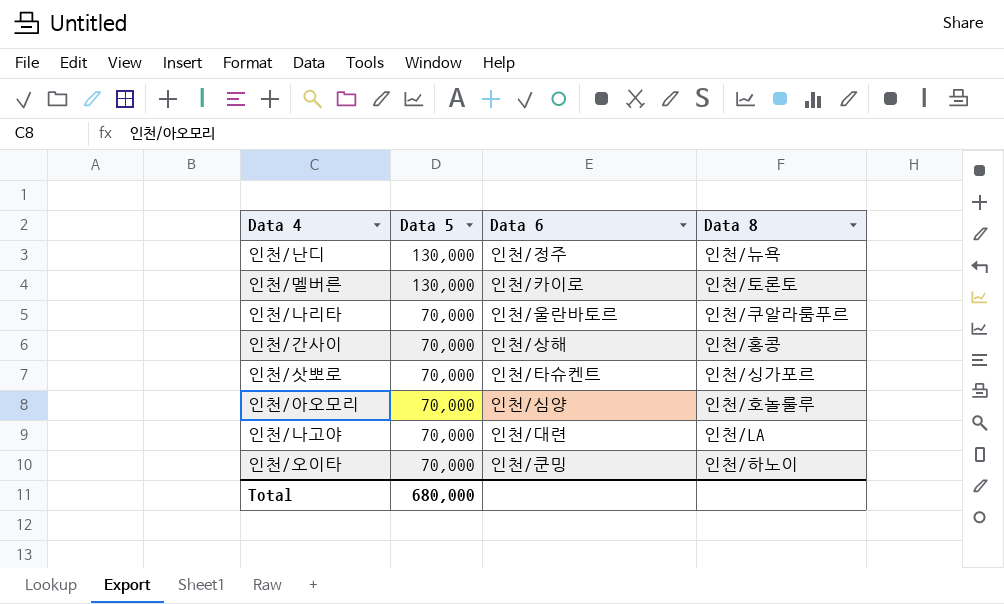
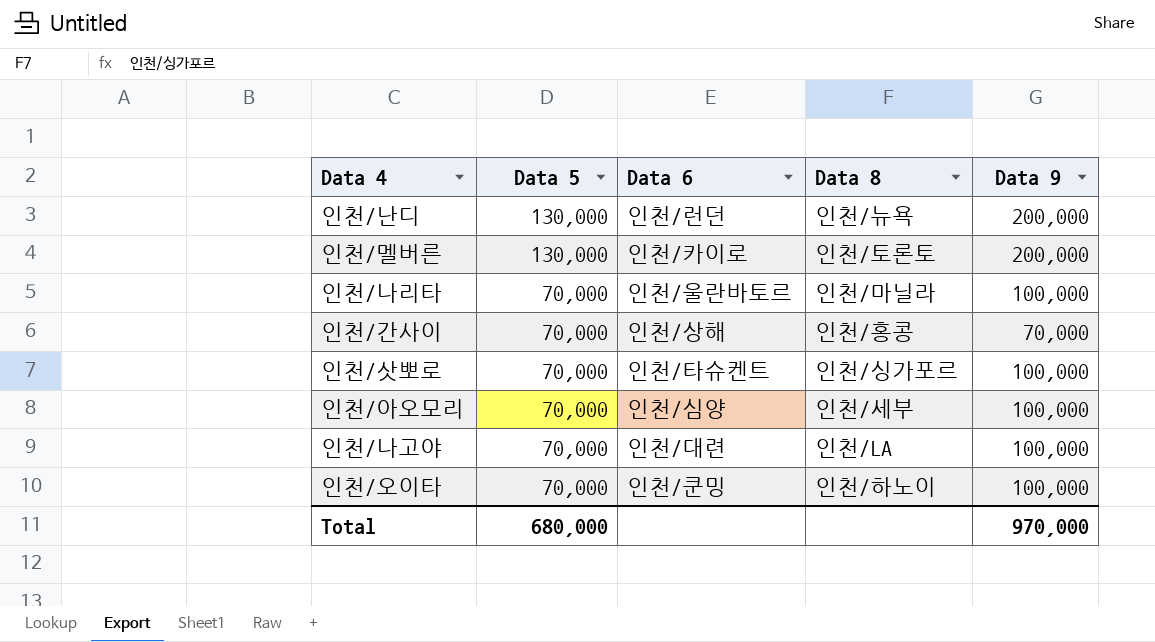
column Data 9 | position: none -> 5
인천/난디 | Data 6: 인천/정주 -> 인천/런던
인천/나리타 | Data 8: 인천/쿠알라룸푸르 -> 인천/마닐라
인천/아오모리 | Data 8: 인천/호놀룰루 -> 인천/세부

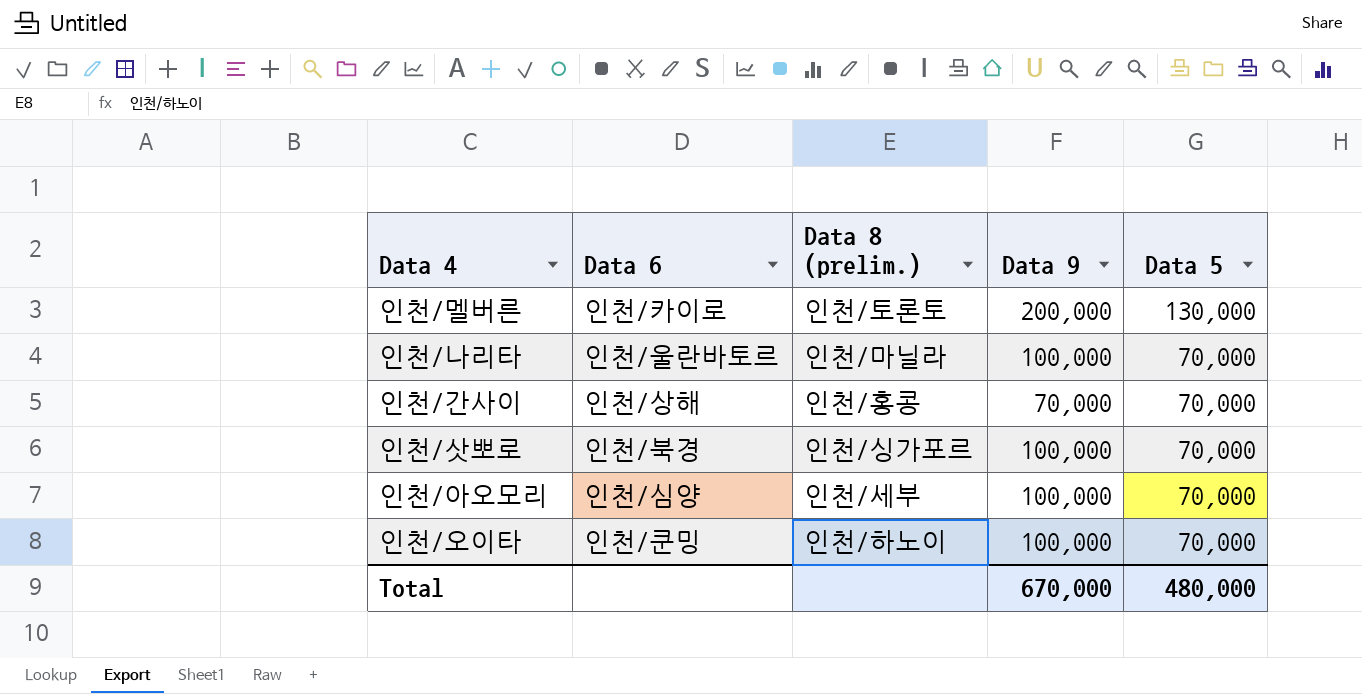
column name: Data 8 -> Data 8 (prelim.)
column Data 5 | position: 2 -> 5
row 인천/난디: 130,000 | 인천/런던 | 인천/뉴욕 | 200,000 -> none
row 인천/나고야: 70,000 | 인천/대련 | 인천/LA | 100,000 -> none
인천/삿뽀로 | Data 6: 인천/타슈켄트 -> 인천/북경
Total | Data 9: 970,000 -> 670,000
Total | Data 5: 680,000 -> 480,000

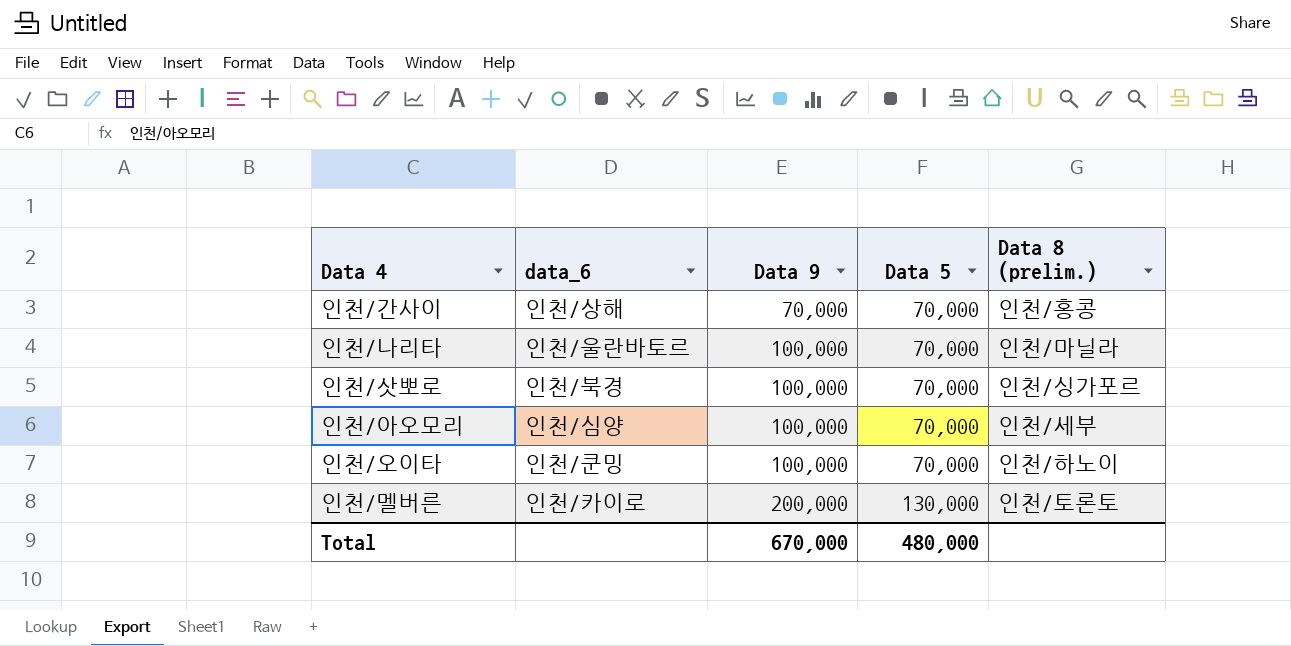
row order: Data 5 descending -> Data 9 ascending
column name: Data 6 -> data_6
column Data 8 (prelim.) | position: 3 -> 5

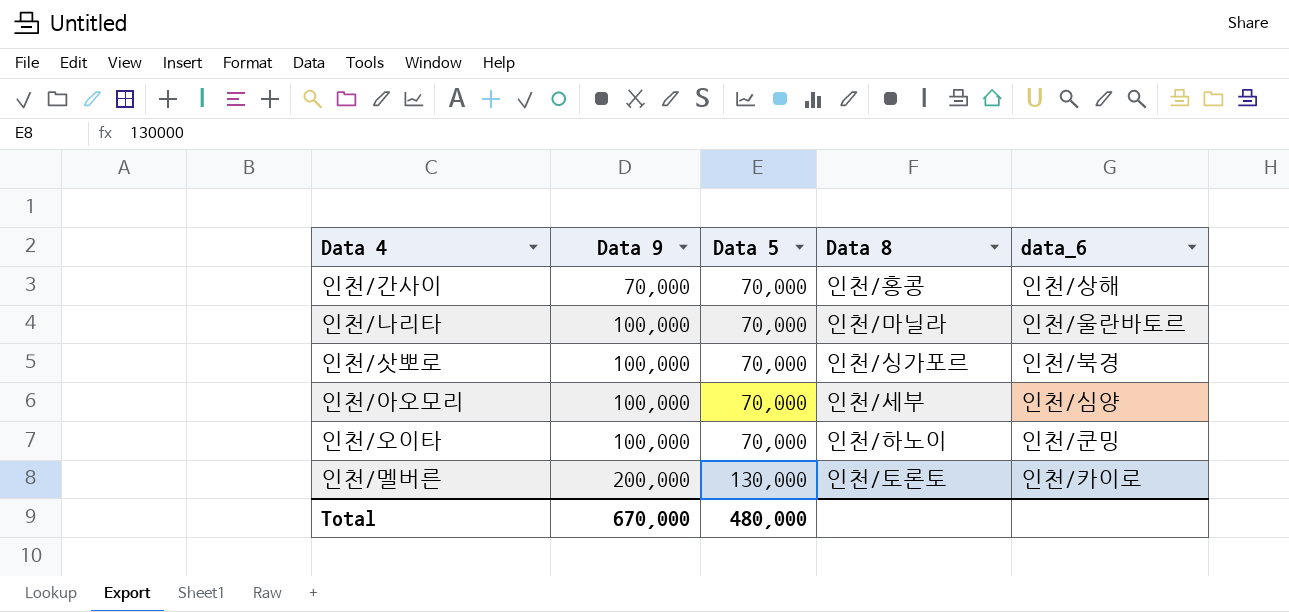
column name: Data 8 (prelim.) -> Data 8
column data_6 | position: 2 -> 5

